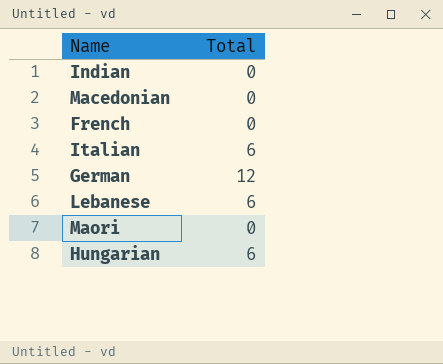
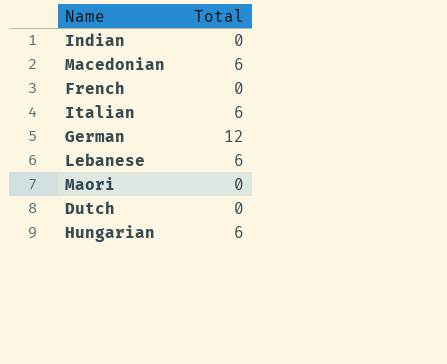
Macedonian | Total: 0 -> 6
row Dutch: none -> 0

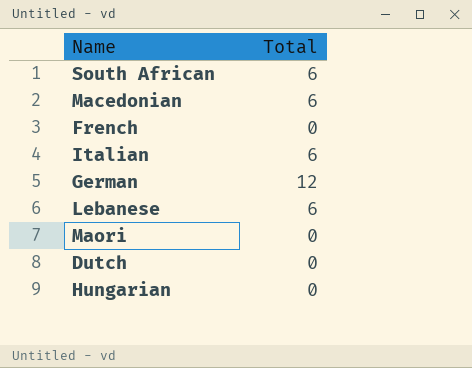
row Indian: 0 -> none
row South African: none -> 6
Hungarian | Total: 6 -> 0

